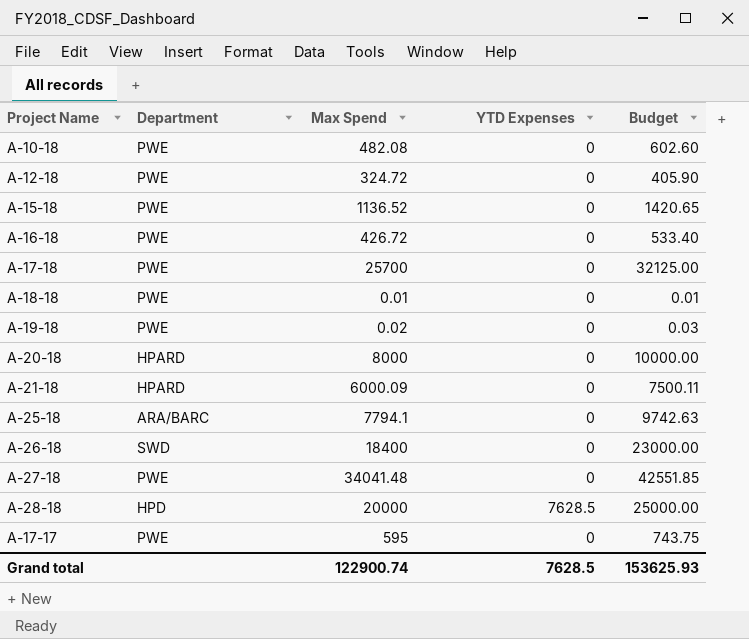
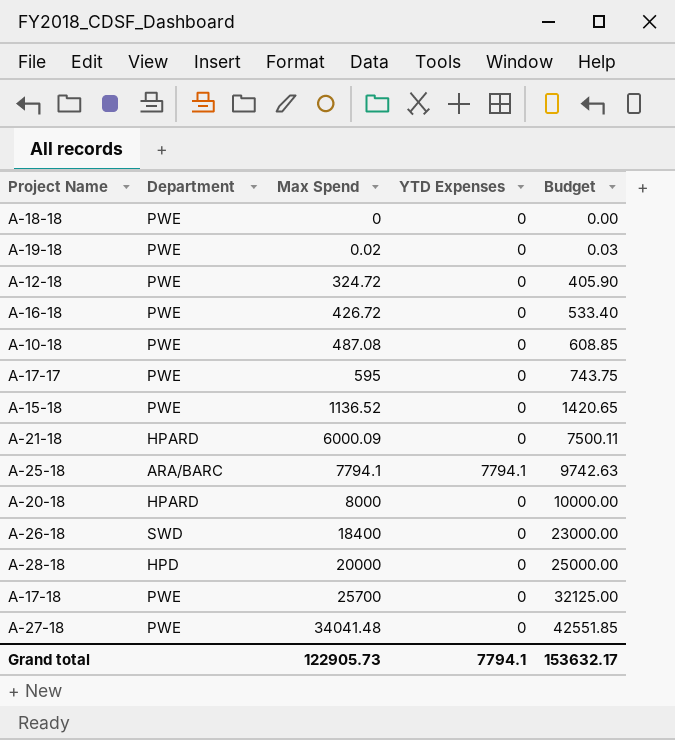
row order: none -> Max Spend ascending
A-18-18 | Max Spend: 0.01 -> 0
A-18-18 | Budget: 0.01 -> 0.00
A-10-18 | Max Spend: 482.08 -> 487.08
A-10-18 | Budget: 602.60 -> 608.85
A-25-18 | YTD Expenses: 0 -> 7794.1
A-28-18 | YTD Expenses: 7628.5 -> 0
Grand total | Max Spend: 122900.74 -> 122905.73
Grand total | YTD Expenses: 7628.5 -> 7794.1
Grand total | Budget: 153625.93 -> 153632.17

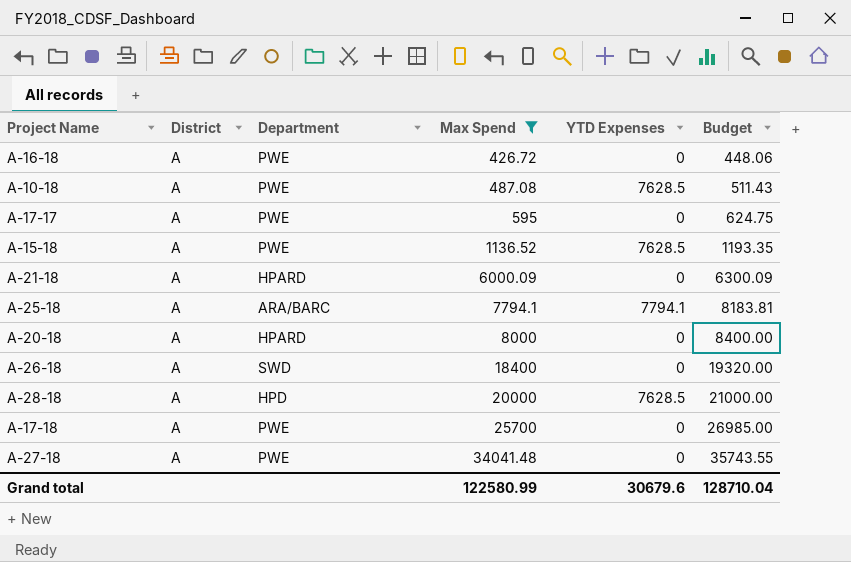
filter: none -> Max Spend >= 426.72
column District | position: none -> 2
column Budget | formula: [Max Spend] * 1.25 -> [Max Spend] * 1.05
A-10-18 | YTD Expenses: 0 -> 7628.5
A-15-18 | YTD Expenses: 0 -> 7628.5
A-28-18 | YTD Expenses: 0 -> 7628.5
Grand total | Max Spend: 122905.73 -> 122580.99
Grand total | YTD Expenses: 7794.1 -> 30679.6
Grand total | Budget: 153632.17 -> 128710.04

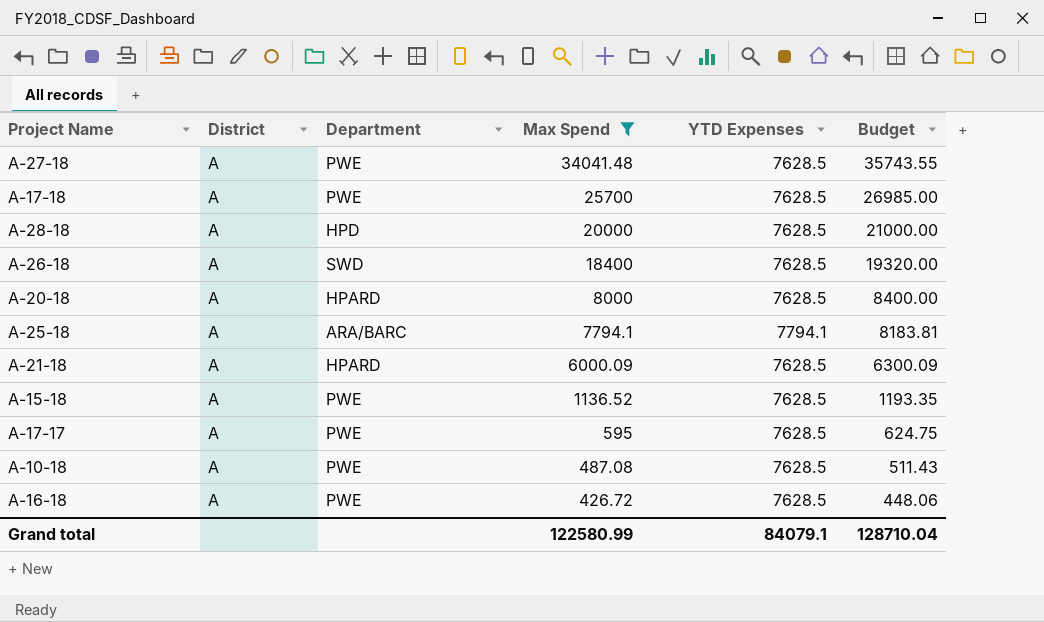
row order: Max Spend ascending -> Max Spend descending
A-27-18 | YTD Expenses: 0 -> 7628.5
A-17-18 | YTD Expenses: 0 -> 7628.5
A-26-18 | YTD Expenses: 0 -> 7628.5
A-20-18 | YTD Expenses: 0 -> 7628.5
A-21-18 | YTD Expenses: 0 -> 7628.5
A-17-17 | YTD Expenses: 0 -> 7628.5
A-16-18 | YTD Expenses: 0 -> 7628.5
Grand total | YTD Expenses: 30679.6 -> 84079.1

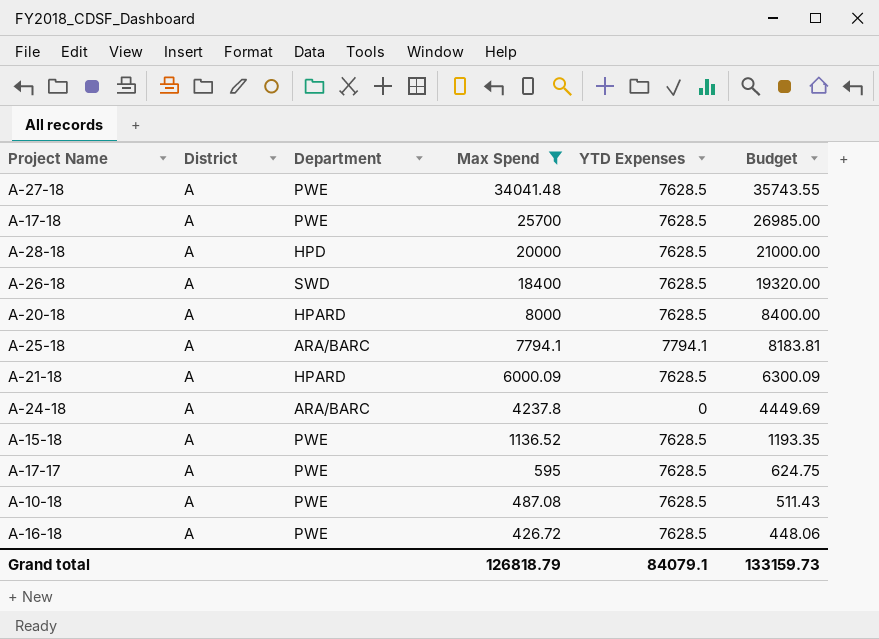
row A-24-18: none -> A | ARA/BARC | 4237.8 | 0 | 4449.69
Grand total | Max Spend: 122580.99 -> 126818.79
Grand total | Budget: 128710.04 -> 133159.73

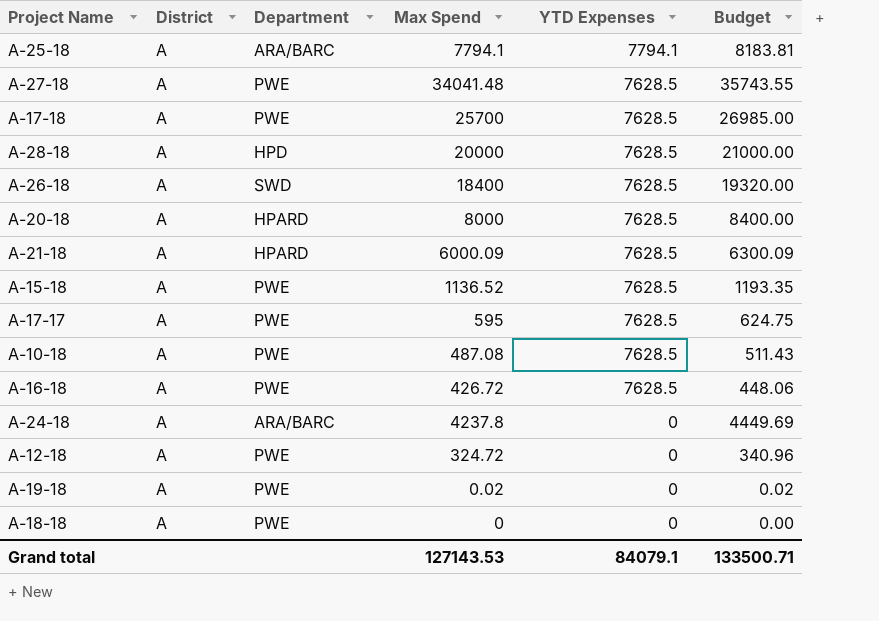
filter: Max Spend >= 426.72 -> none
row order: Max Spend descending -> YTD Expenses descending
Grand total | Max Spend: 126818.79 -> 127143.53
Grand total | Budget: 133159.73 -> 133500.71

